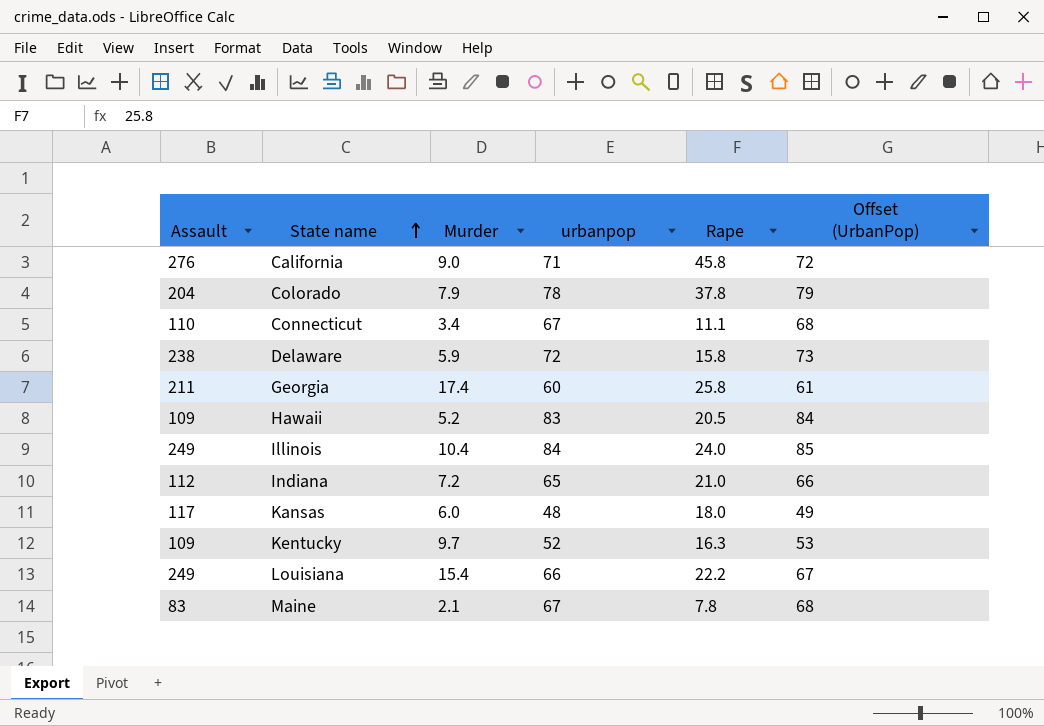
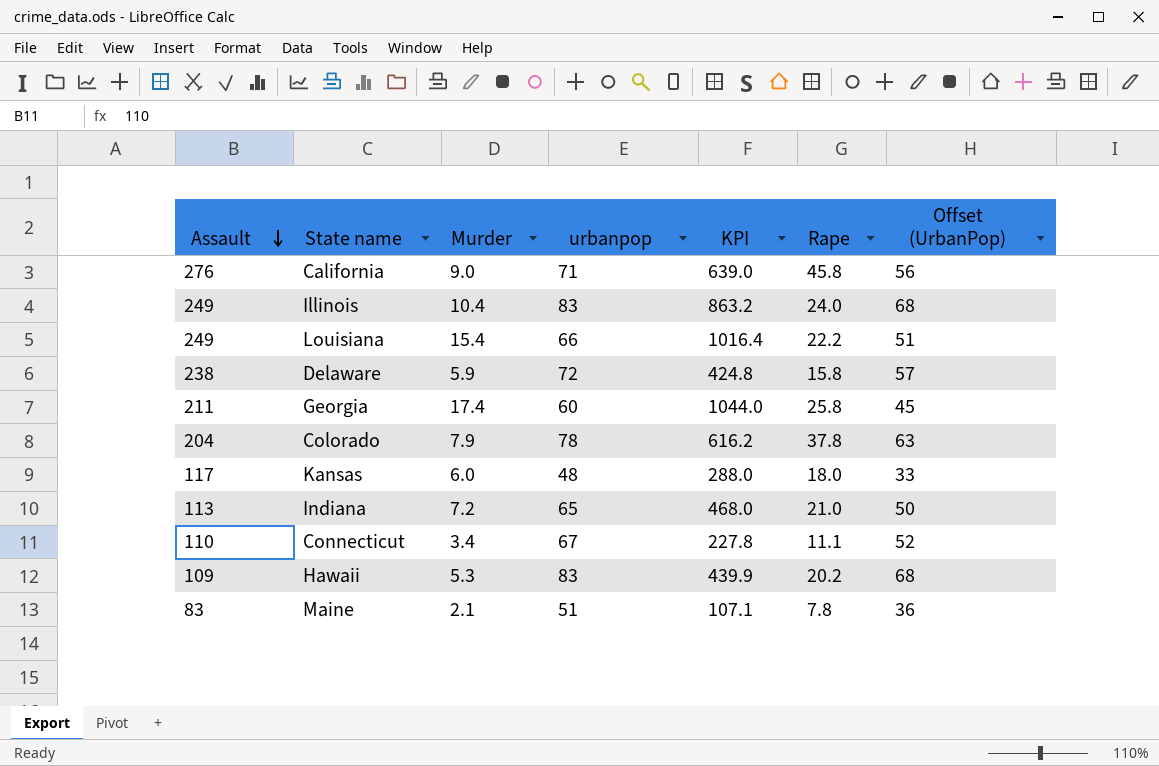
row order: State name ascending -> Assault descending
column KPI | formula: none -> [Murder] * [urbanpop]
column Offset (UrbanPop) | formula: [urbanpop] + 1 -> [urbanpop] - 15
row Kentucky: 109 | 9.7 | 52 | 16.3 | 53 -> none
Illinois | urbanpop: 84 -> 83
Indiana | Assault: 112 -> 113
Hawaii | Murder: 5.2 -> 5.3
Hawaii | Rape: 20.5 -> 20.2
Maine | urbanpop: 67 -> 51

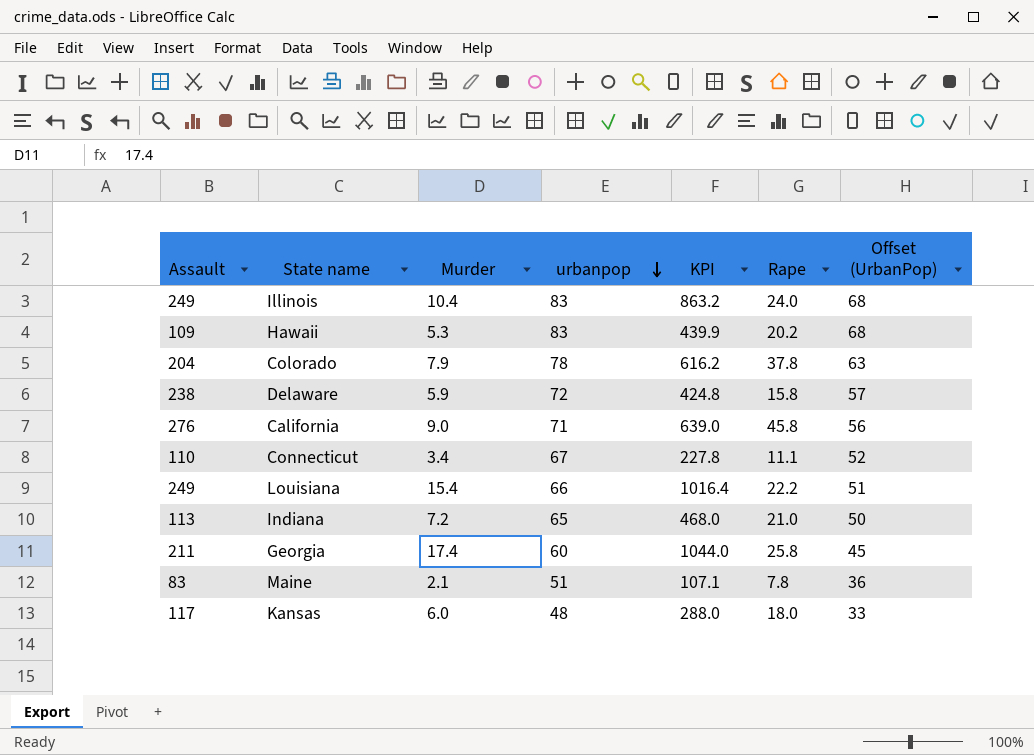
row order: Assault descending -> urbanpop descending

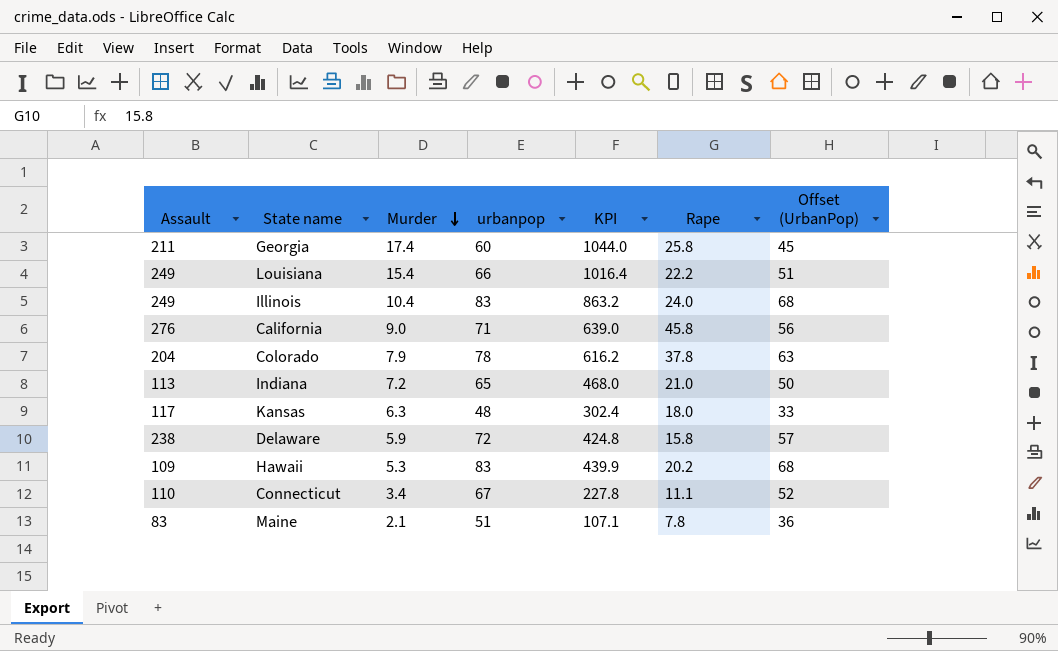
row order: urbanpop descending -> Murder descending
Kansas | Murder: 6.0 -> 6.3
Kansas | KPI: 288.0 -> 302.4

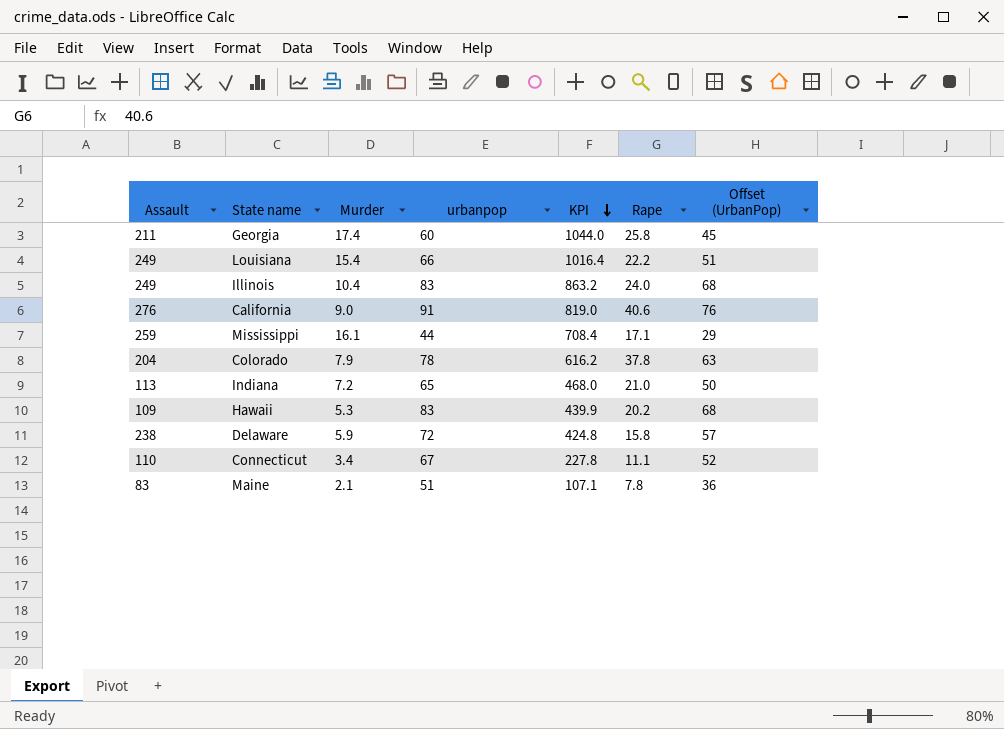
row order: Murder descending -> KPI descending
row Kansas: 117 | 6.3 | 48 | 302.4 | 18.0 | 33 -> none
California | urbanpop: 71 -> 91
California | KPI: 639.0 -> 819.0
California | Rape: 45.8 -> 40.6
California | Offset (UrbanPop): 56 -> 76
row Mississippi: none -> 259 | 16.1 | 44 | 708.4 | 17.1 | 29

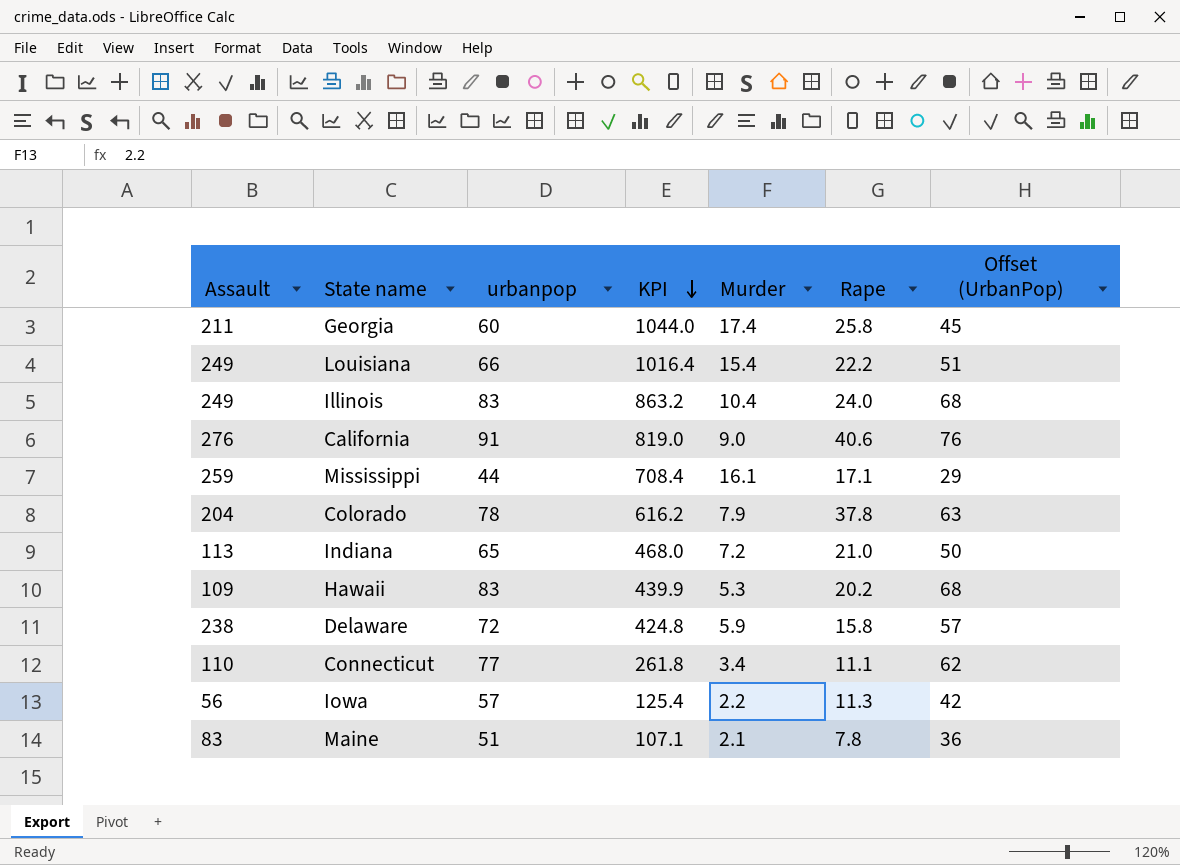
column Murder | position: 3 -> 5
Connecticut | urbanpop: 67 -> 77
Connecticut | KPI: 227.8 -> 261.8
Connecticut | Offset (UrbanPop): 52 -> 62
row Iowa: none -> 56 | 57 | 125.4 | 2.2 | 11.3 | 42

